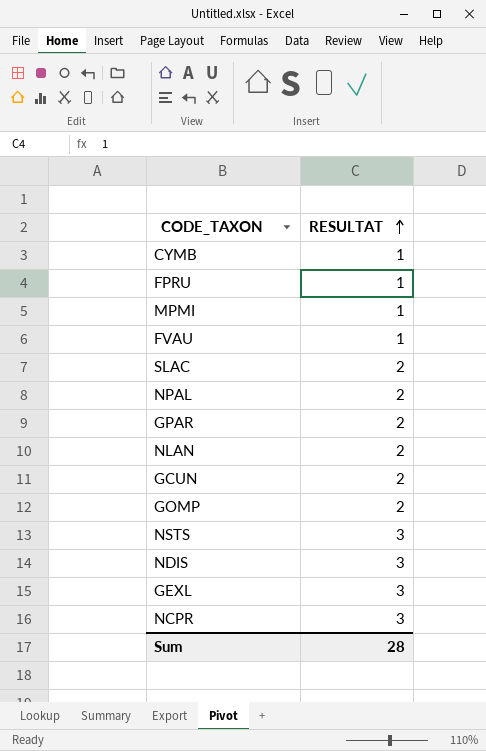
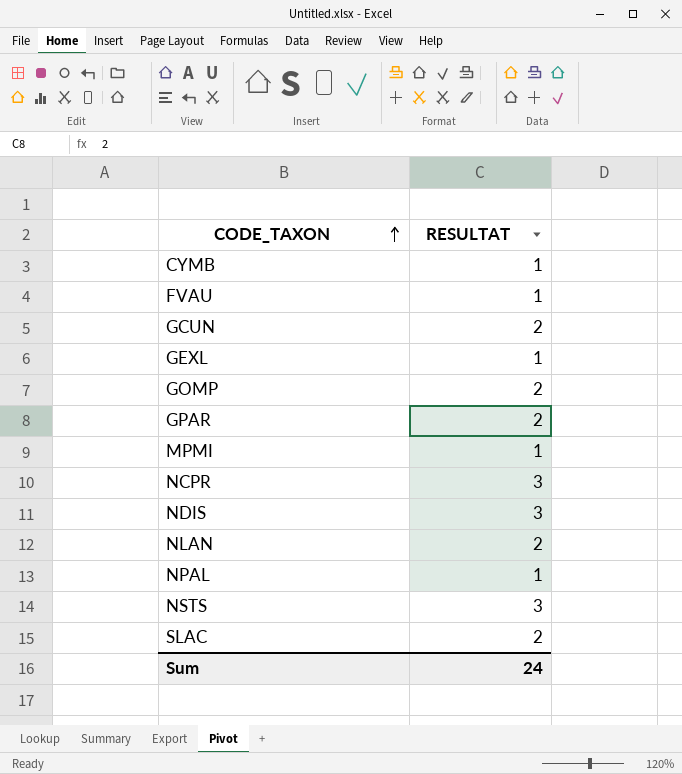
row order: RESULTAT ascending -> CODE_TAXON ascending
row FPRU: 1 -> none
GEXL | RESULTAT: 3 -> 1
NPAL | RESULTAT: 2 -> 1
Sum | RESULTAT: 28 -> 24

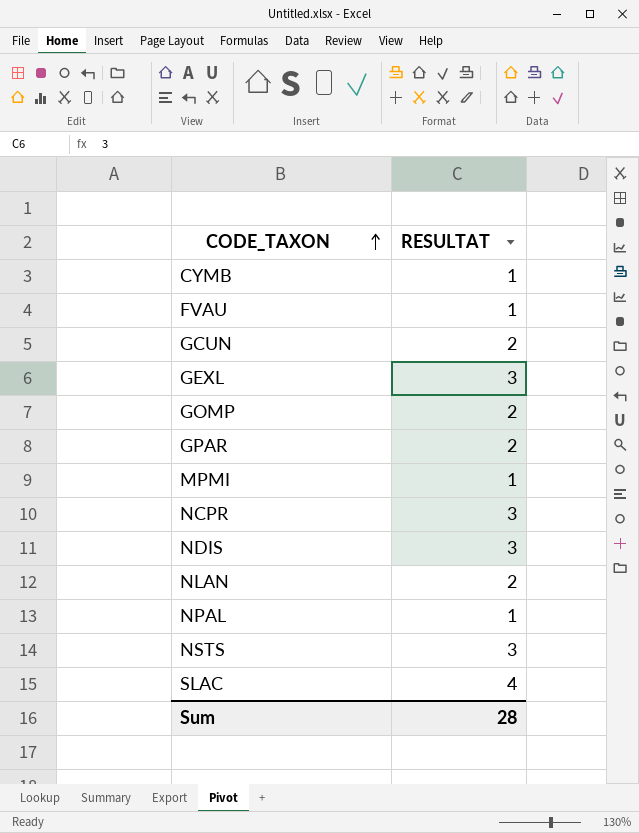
GEXL | RESULTAT: 1 -> 3
SLAC | RESULTAT: 2 -> 4
Sum | RESULTAT: 24 -> 28

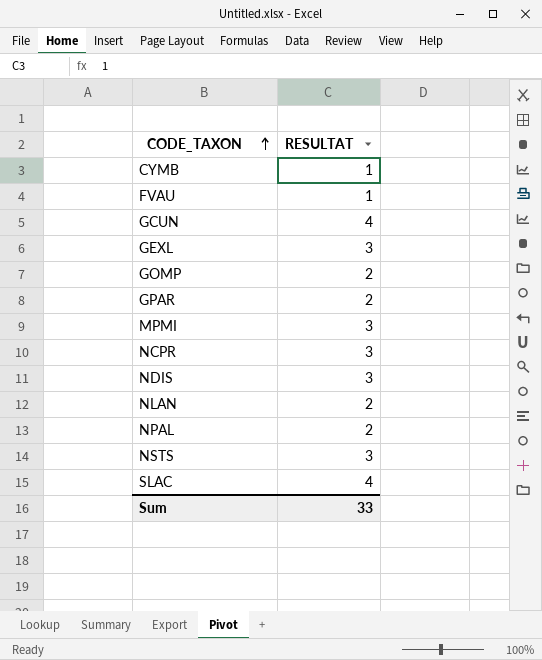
GCUN | RESULTAT: 2 -> 4
MPMI | RESULTAT: 1 -> 3
NPAL | RESULTAT: 1 -> 2
Sum | RESULTAT: 28 -> 33

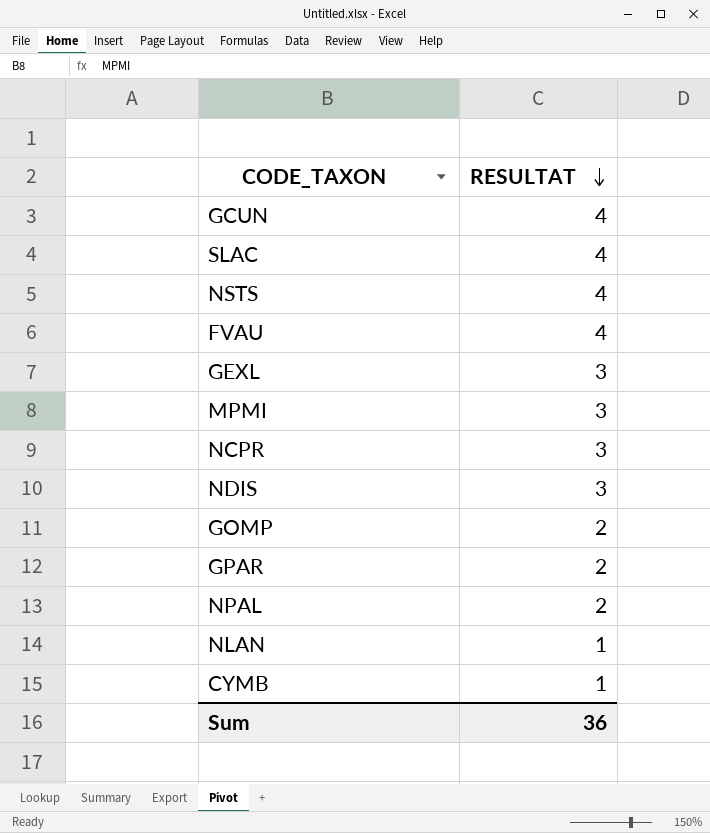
row order: CODE_TAXON ascending -> RESULTAT descending
NSTS | RESULTAT: 3 -> 4
FVAU | RESULTAT: 1 -> 4
NLAN | RESULTAT: 2 -> 1
Sum | RESULTAT: 33 -> 36

